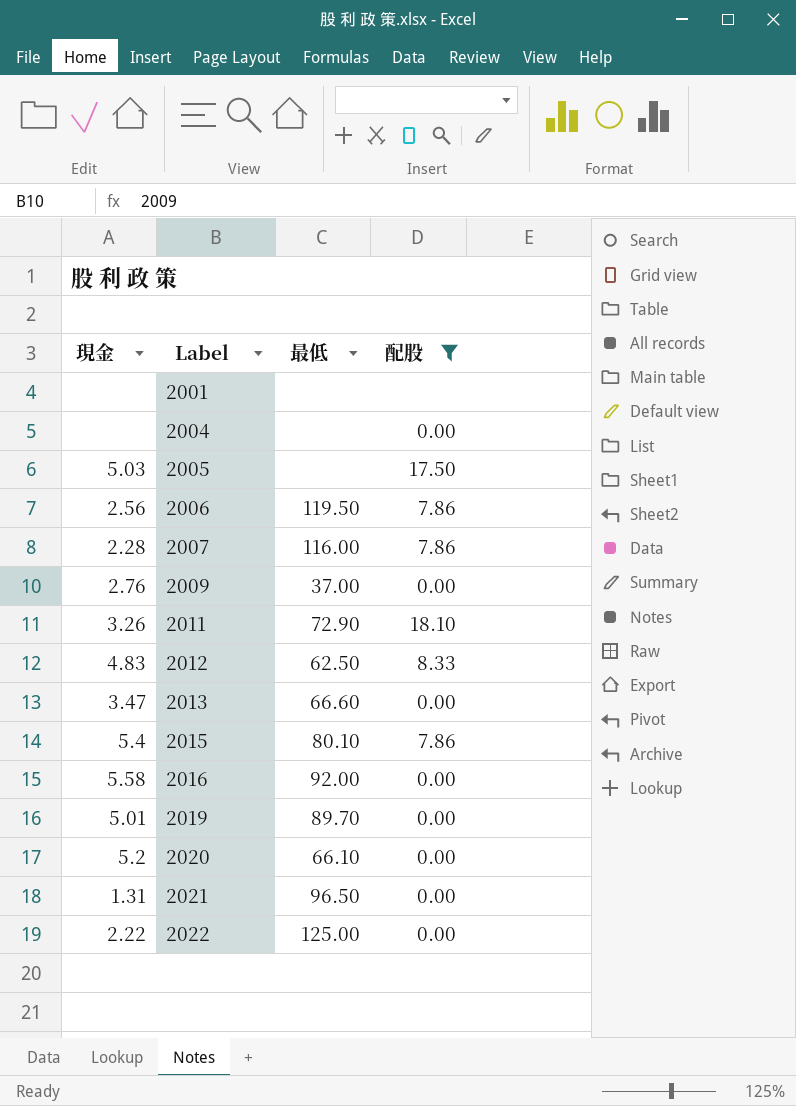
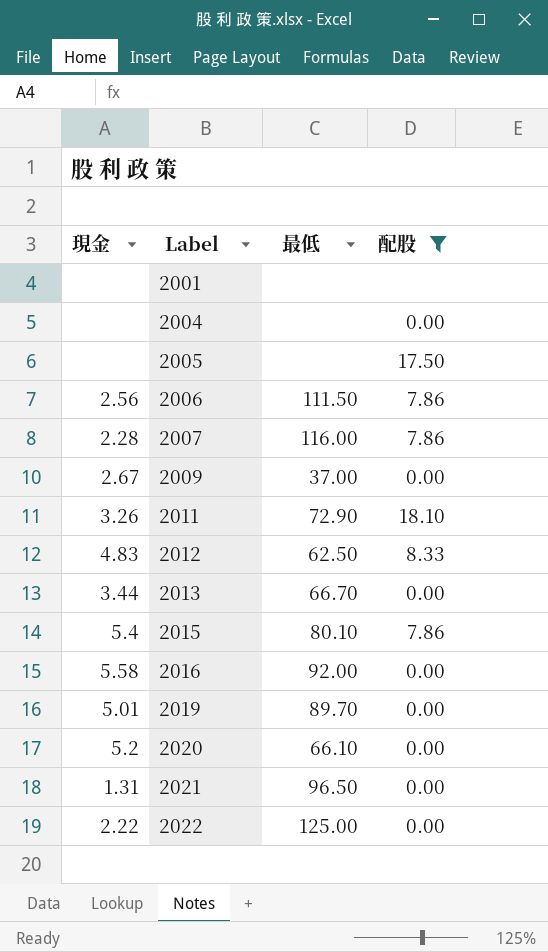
2005 | 現金: 5.03 -> none
2006 | 最低: 119.50 -> 111.50
2009 | 現金: 2.76 -> 2.67
2013 | 現金: 3.47 -> 3.44
2013 | 最低: 66.60 -> 66.70

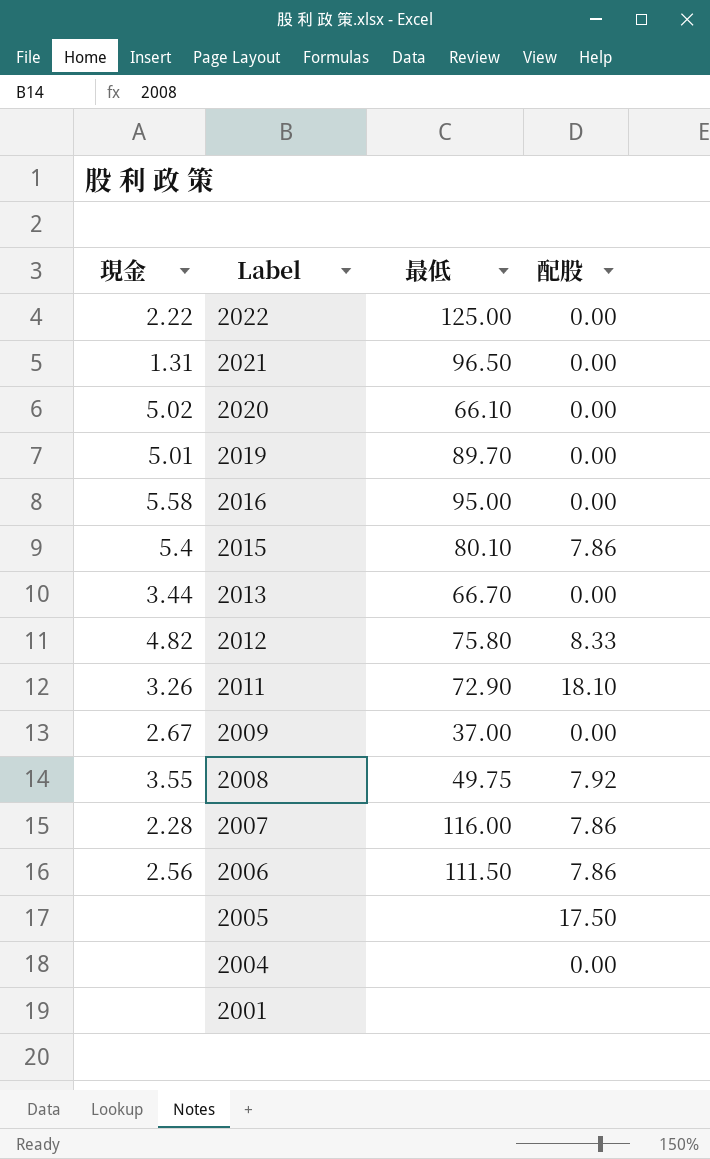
filter: 配股 != 7.92 -> none
row order: Label ascending -> Label descending
2020 | 現金: 5.2 -> 5.02
2016 | 最低: 92.00 -> 95.00
2012 | 現金: 4.83 -> 4.82
2012 | 最低: 62.50 -> 75.80

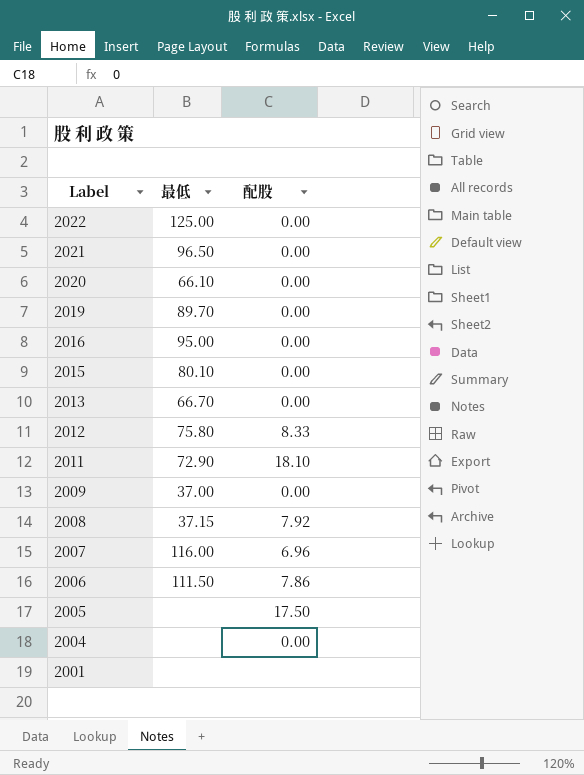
column 現金 | position: 1 -> none
2015 | 配股: 7.86 -> 0.00
2008 | 最低: 49.75 -> 37.15
2007 | 配股: 7.86 -> 6.96

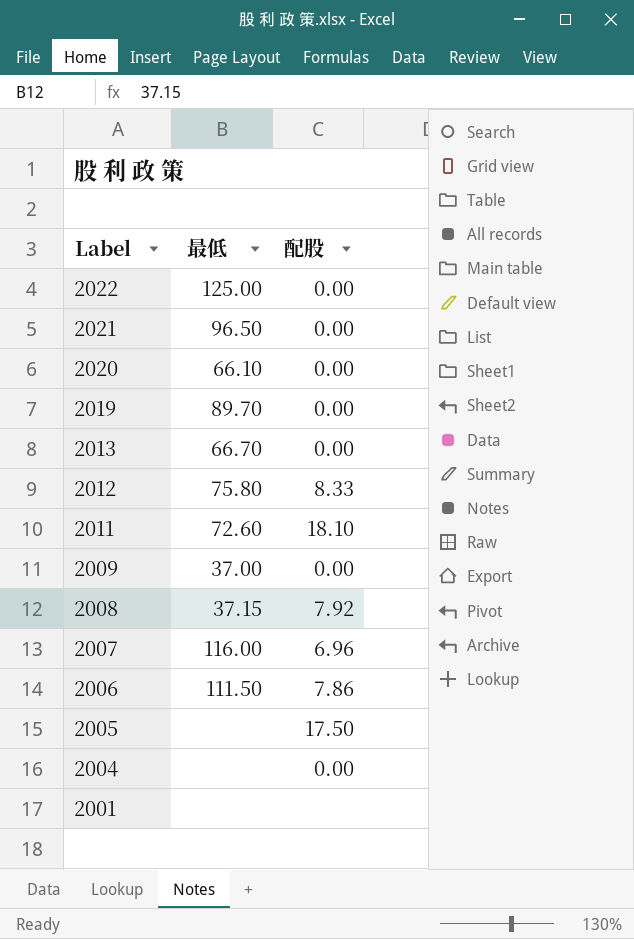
row 2016: 95.00 | 0.00 -> none
row 2015: 80.10 | 0.00 -> none
2011 | 最低: 72.90 -> 72.60

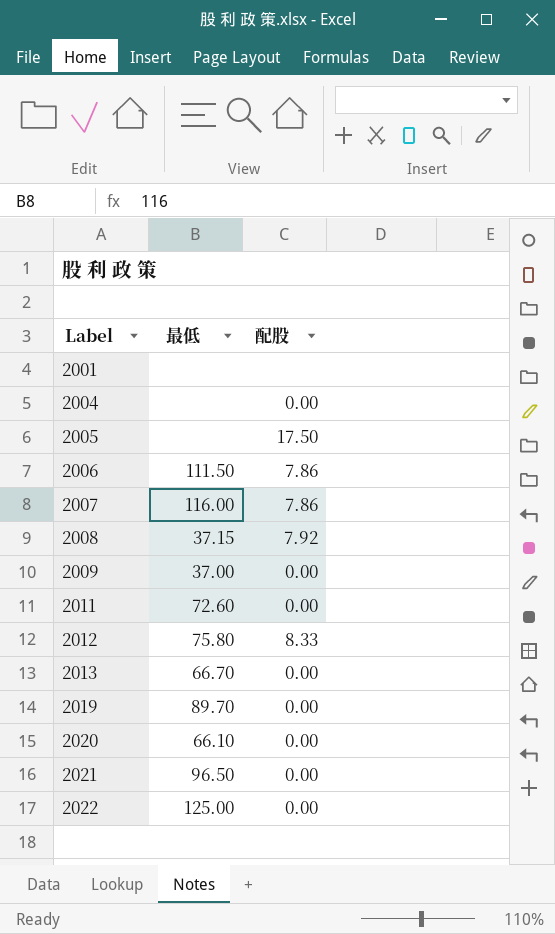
row order: Label descending -> Label ascending
2007 | 配股: 6.96 -> 7.86
2011 | 配股: 18.10 -> 0.00

